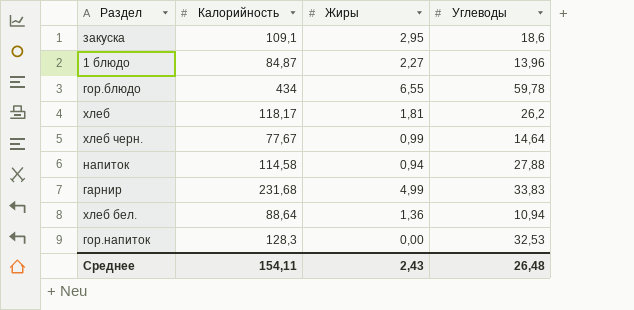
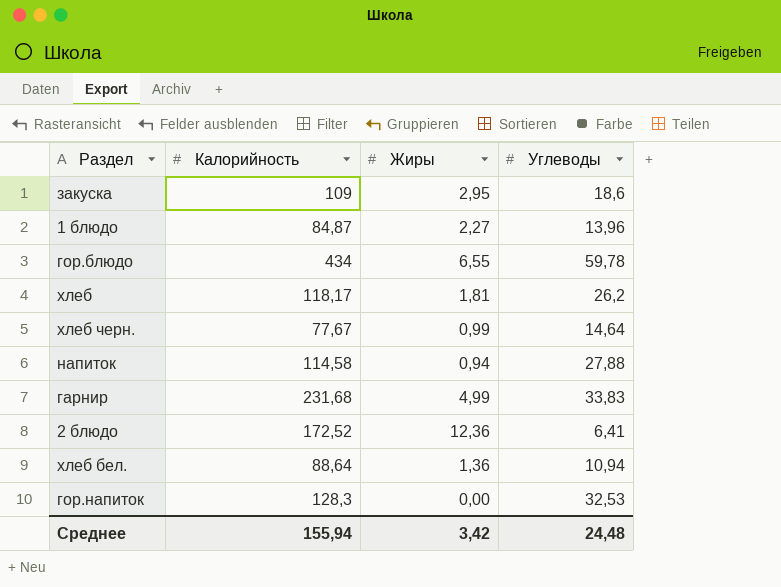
закуска | Калорийность: 109,1 -> 109
row 2 блюдо: none -> 172,52 | 12,36 | 6,41
Среднее | Калорийность: 154,11 -> 155,94
Среднее | Жиры: 2,43 -> 3,42
Среднее | Углеводы: 26,48 -> 24,48

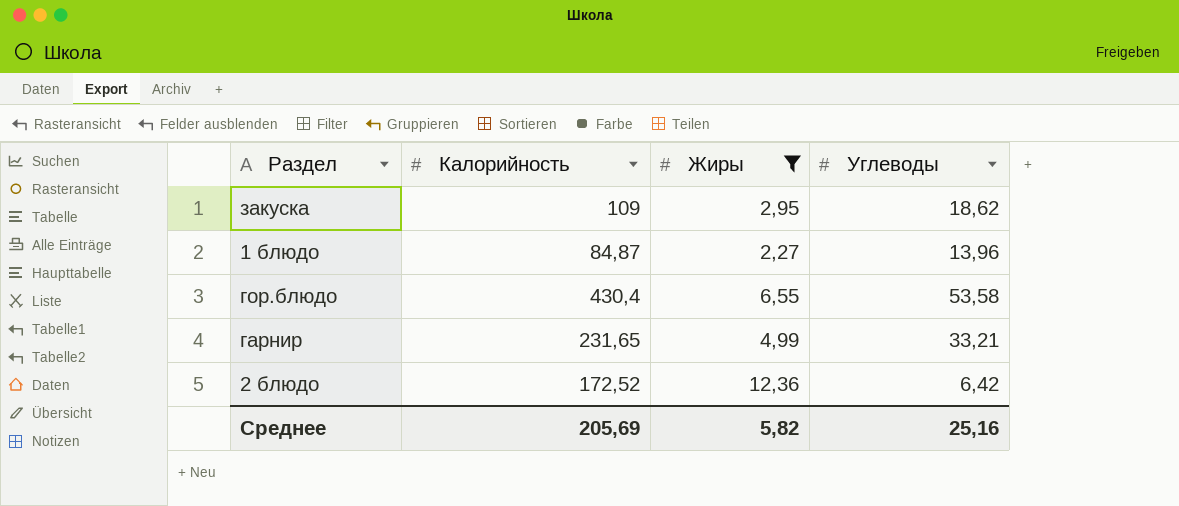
filter: none -> Жиры >= 2,27
закуска | Углеводы: 18,6 -> 18,62
гор.блюдо | Калорийность: 434 -> 430,4
гор.блюдо | Углеводы: 59,78 -> 53,58
гарнир | Калорийность: 231,68 -> 231,65
гарнир | Углеводы: 33,83 -> 33,21
2 блюдо | Углеводы: 6,41 -> 6,42
Среднее | Калорийность: 155,94 -> 205,69
Среднее | Жиры: 3,42 -> 5,82
Среднее | Углеводы: 24,48 -> 25,16

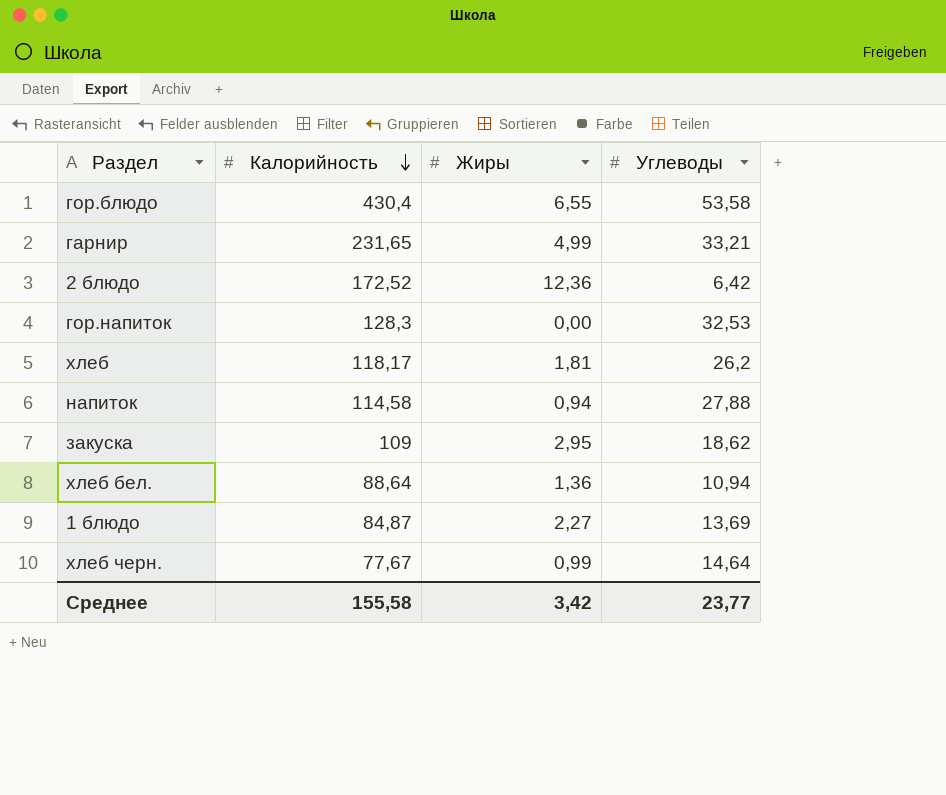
filter: Жиры >= 2,27 -> none
row order: none -> Калорийность descending
1 блюдо | Углеводы: 13,96 -> 13,69
Среднее | Калорийность: 205,69 -> 155,58
Среднее | Жиры: 5,82 -> 3,42
Среднее | Углеводы: 25,16 -> 23,77

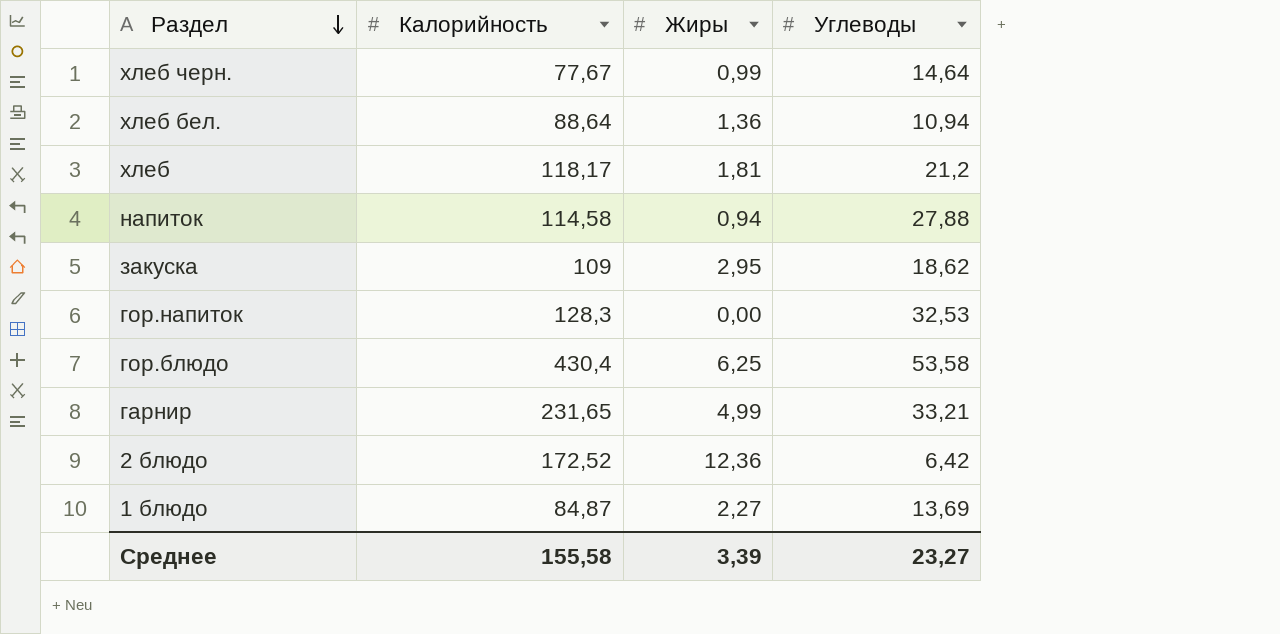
row order: Калорийность descending -> Раздел descending
хлеб | Углеводы: 26,2 -> 21,2
гор.блюдо | Жиры: 6,55 -> 6,25
Среднее | Жиры: 3,42 -> 3,39
Среднее | Углеводы: 23,77 -> 23,27

